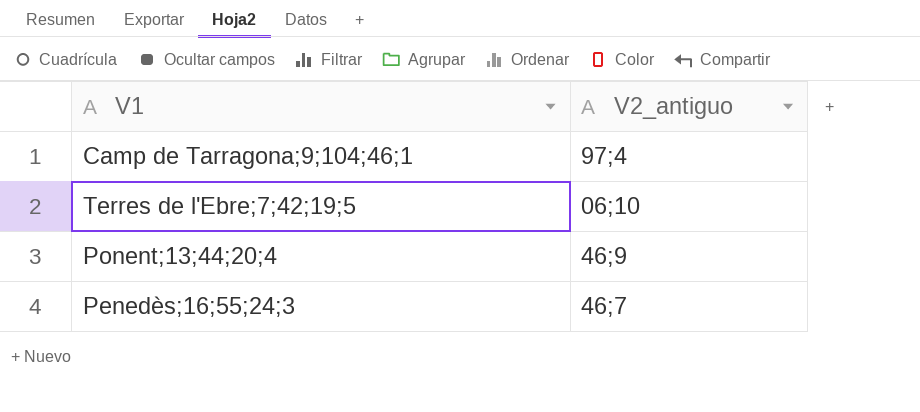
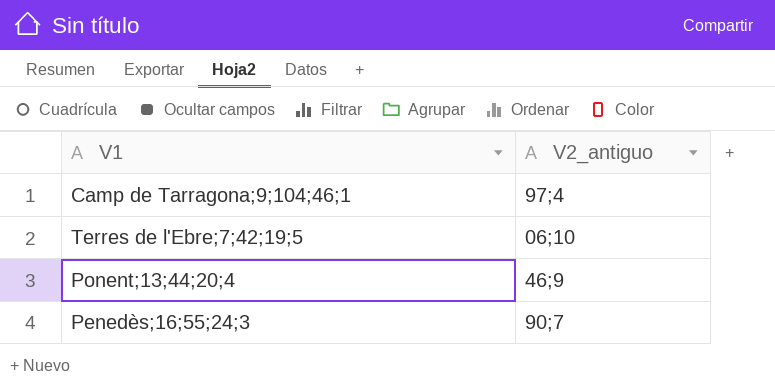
Penedès;16;55;24;3 | V2_antiguo: 46;7 -> 90;7

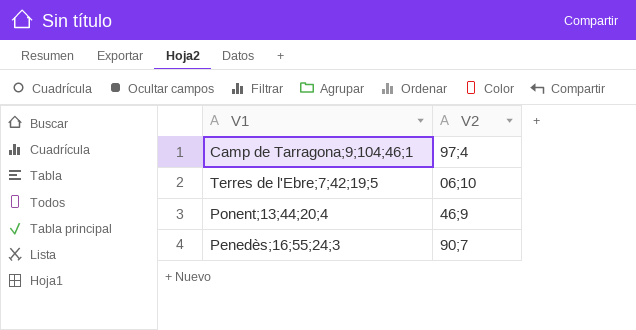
column name: V2_antiguo -> V2

